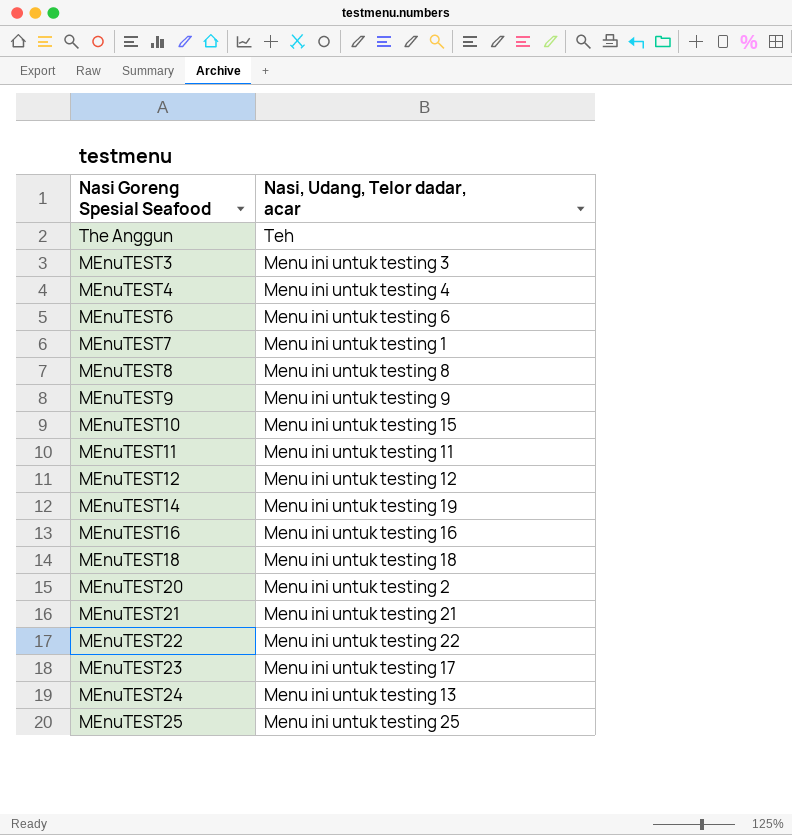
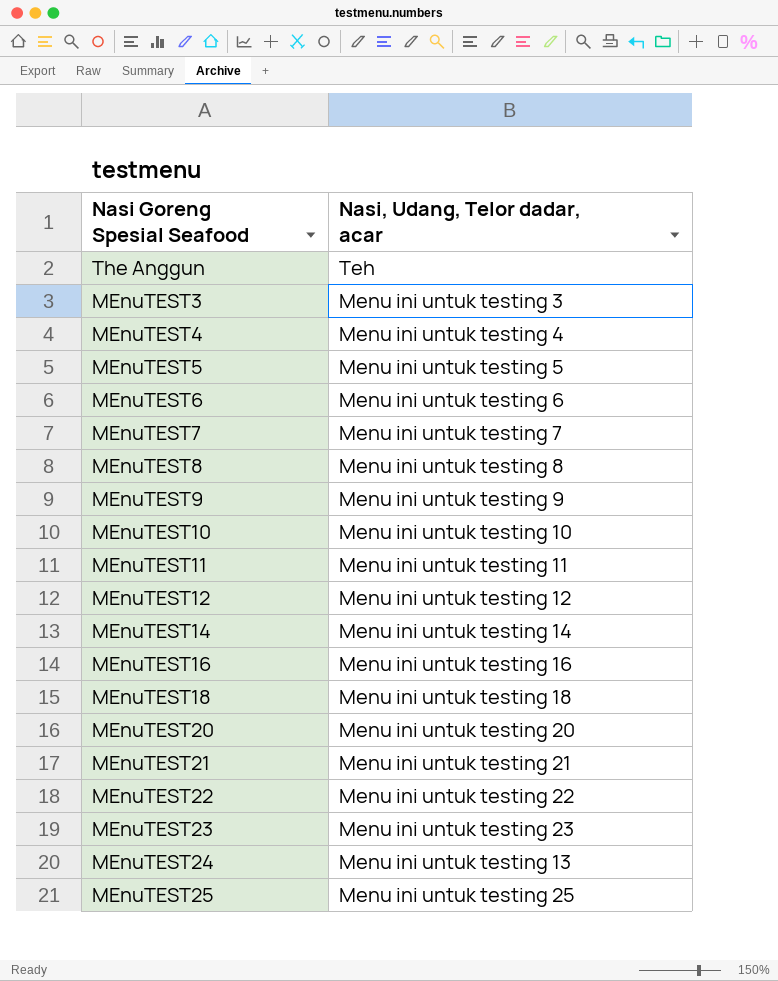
row MEnuTEST5: none -> Menu ini untuk testing 5
MEnuTEST7 | Nasi, Udang, Telor dadar, acar: Menu ini untuk testing 1 -> Menu ini untuk testing 7
MEnuTEST10 | Nasi, Udang, Telor dadar, acar: Menu ini untuk testing 15 -> Menu ini untuk testing 10
MEnuTEST14 | Nasi, Udang, Telor dadar, acar: Menu ini untuk testing 19 -> Menu ini untuk testing 14
MEnuTEST20 | Nasi, Udang, Telor dadar, acar: Menu ini untuk testing 2 -> Menu ini untuk testing 20
MEnuTEST23 | Nasi, Udang, Telor dadar, acar: Menu ini untuk testing 17 -> Menu ini untuk testing 23

